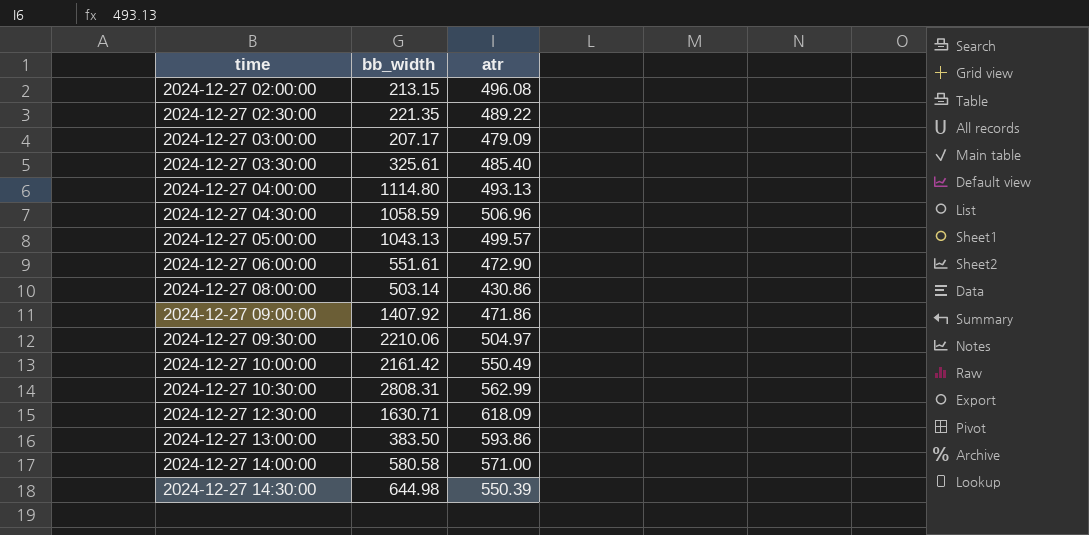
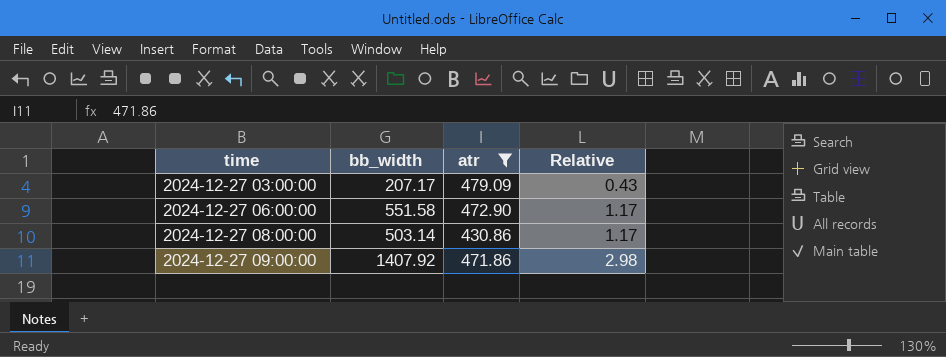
filter: none -> atr <= 479.09
column Relative | formula: none -> [bb_width] / [atr]
2024-12-27 06:00:00 | bb_width: 551.61 -> 551.58

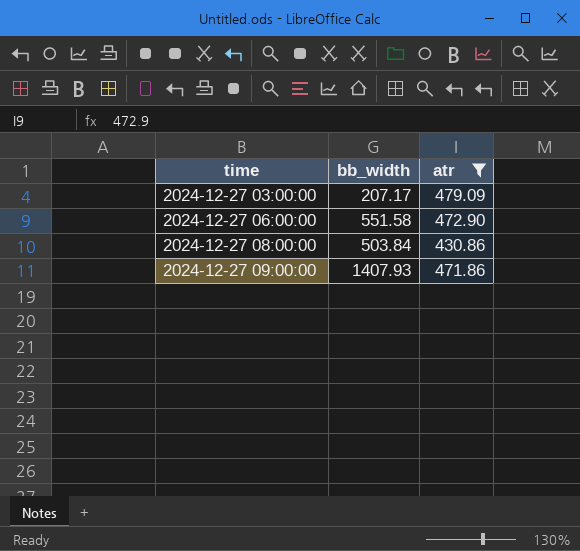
column Relative | formula: [bb_width] / [atr] -> none
2024-12-27 08:00:00 | bb_width: 503.14 -> 503.84
2024-12-27 09:00:00 | bb_width: 1407.92 -> 1407.93

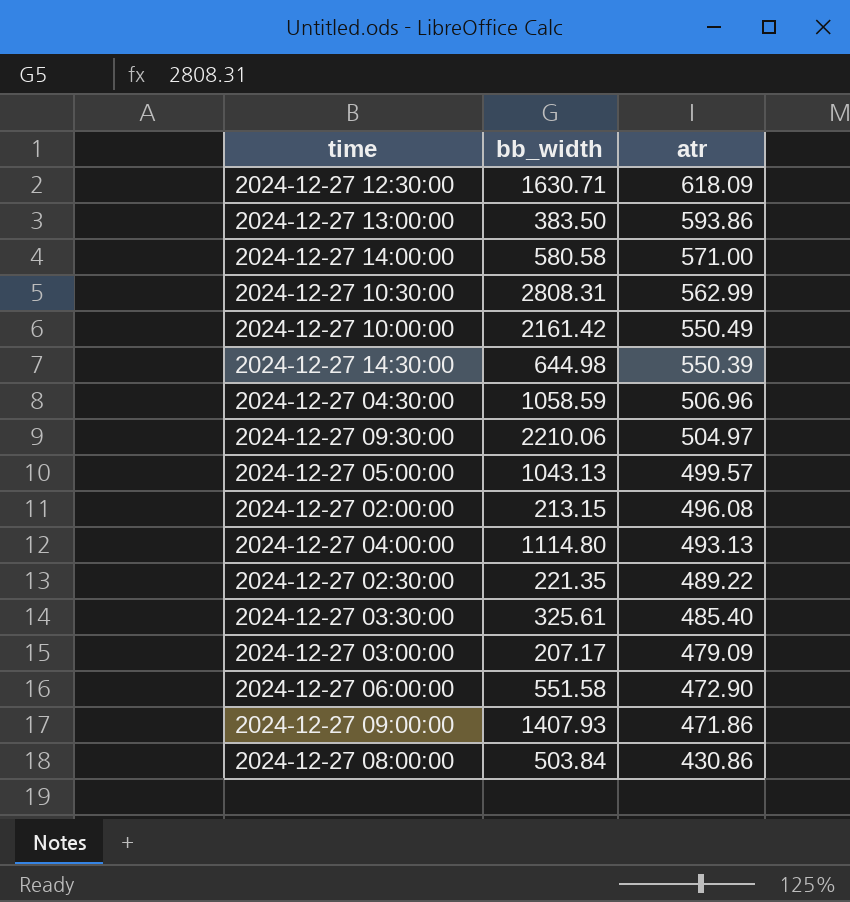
filter: atr <= 479.09 -> none
row order: time ascending -> atr descending

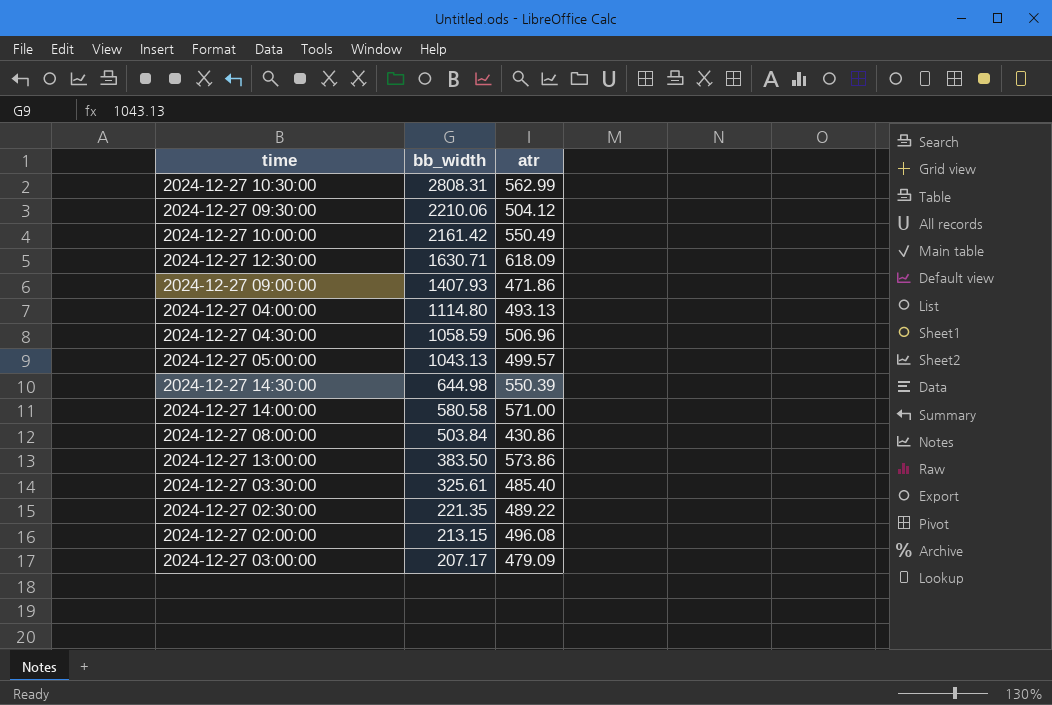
row order: atr descending -> bb_width descending
row 2024-12-27 06:00:00: 551.58 | 472.90 -> none
2024-12-27 09:30:00 | atr: 504.97 -> 504.12
2024-12-27 13:00:00 | atr: 593.86 -> 573.86

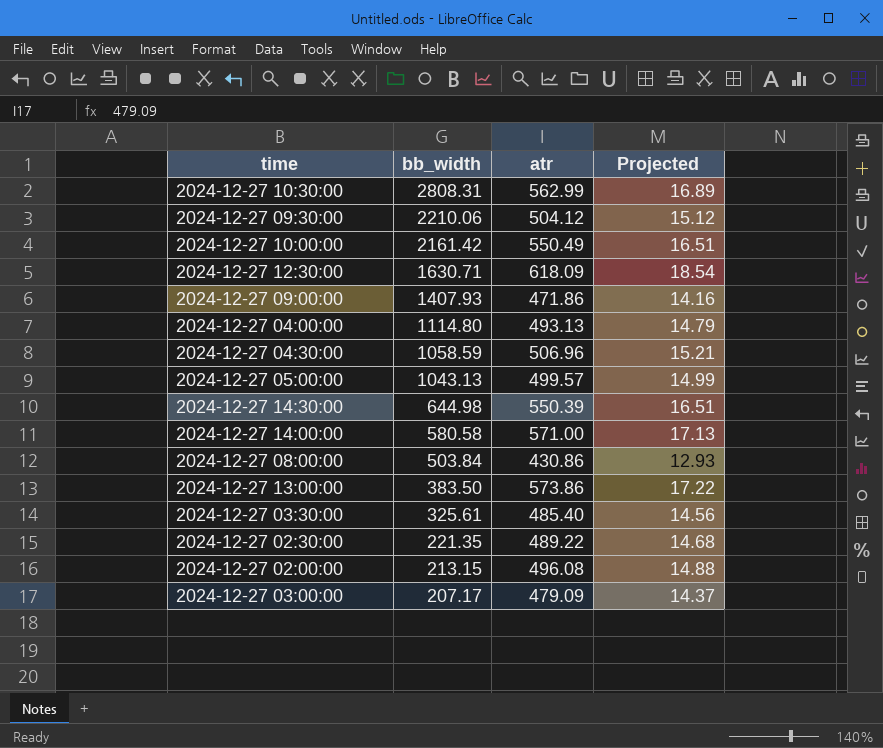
column Projected | formula: none -> [atr] * 0.03

